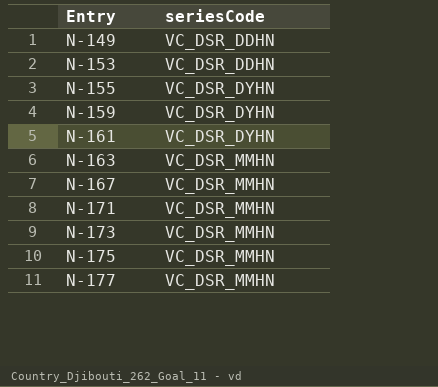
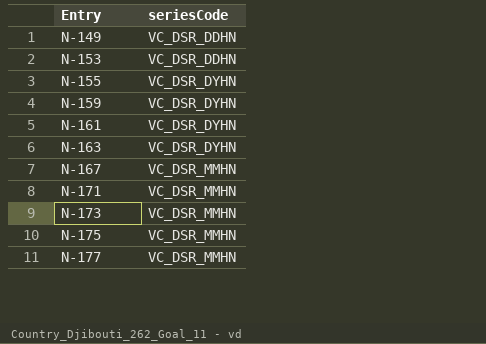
N-163 | seriesCode: VC_DSR_MMHN -> VC_DSR_DYHN

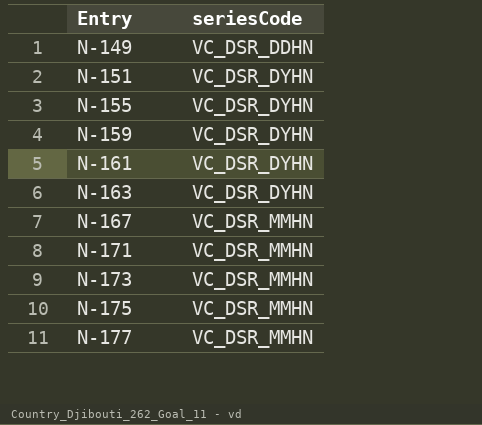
row N-153: VC_DSR_DDHN -> none
row N-151: none -> VC_DSR_DYHN

